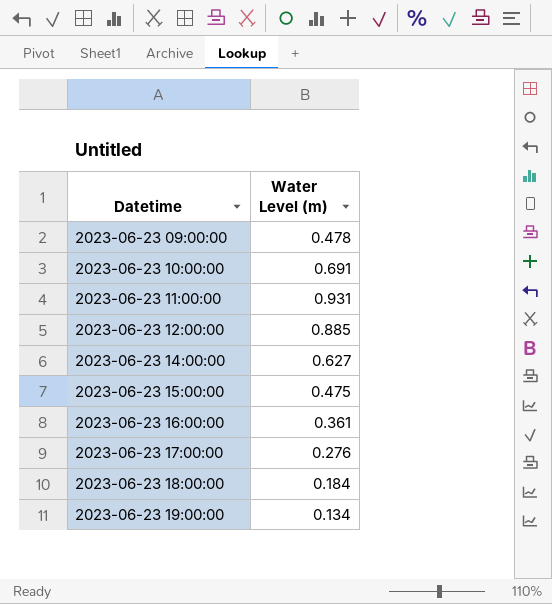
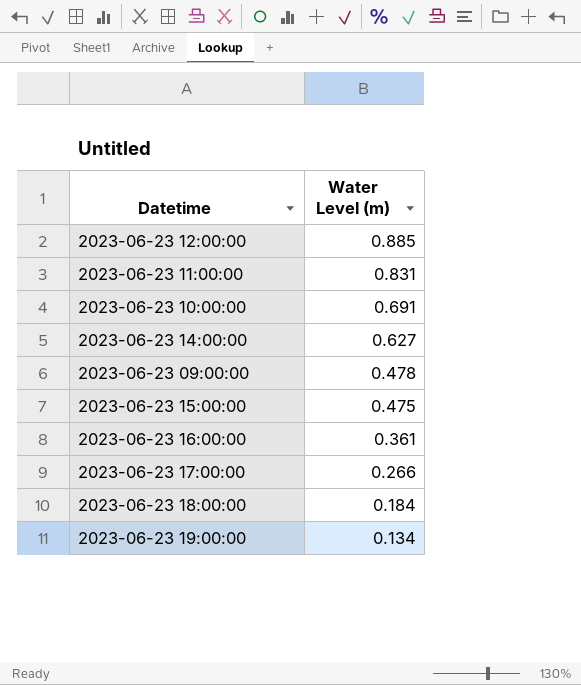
row order: Datetime ascending -> Water Level (m) descending
2023-06-23 11:00:00 | Water Level (m): 0.931 -> 0.831
2023-06-23 17:00:00 | Water Level (m): 0.276 -> 0.266

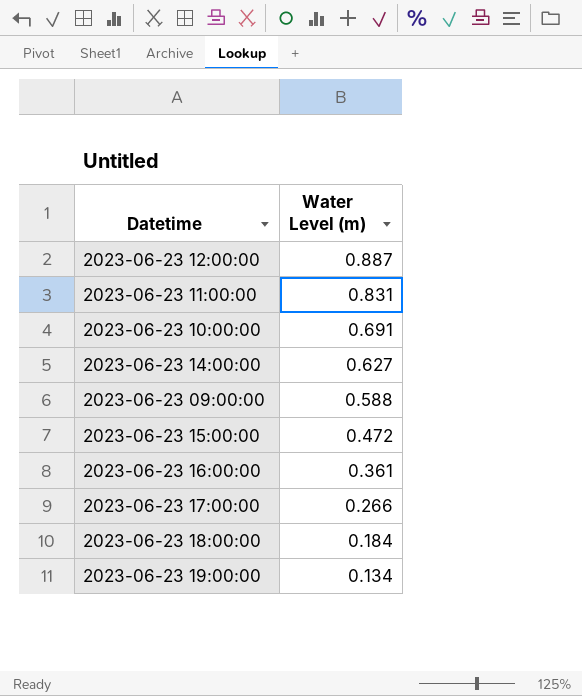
2023-06-23 12:00:00 | Water Level (m): 0.885 -> 0.887
2023-06-23 09:00:00 | Water Level (m): 0.478 -> 0.588
2023-06-23 15:00:00 | Water Level (m): 0.475 -> 0.472

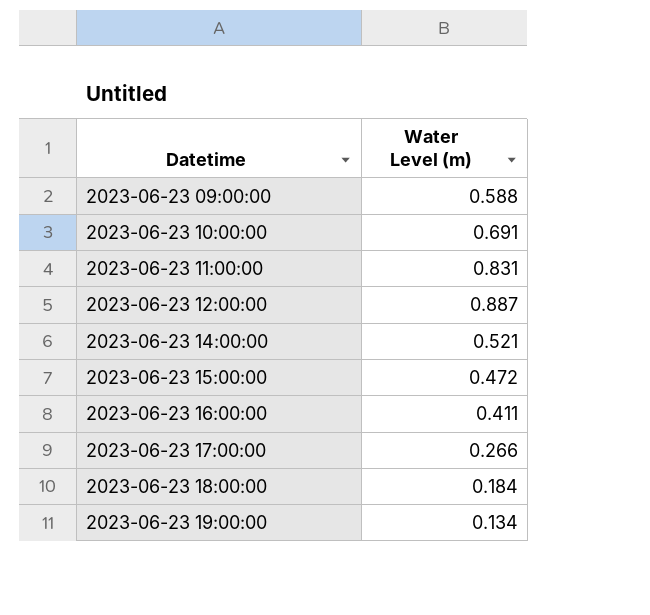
row order: Water Level (m) descending -> Datetime ascending
2023-06-23 14:00:00 | Water Level (m): 0.627 -> 0.521
2023-06-23 16:00:00 | Water Level (m): 0.361 -> 0.411

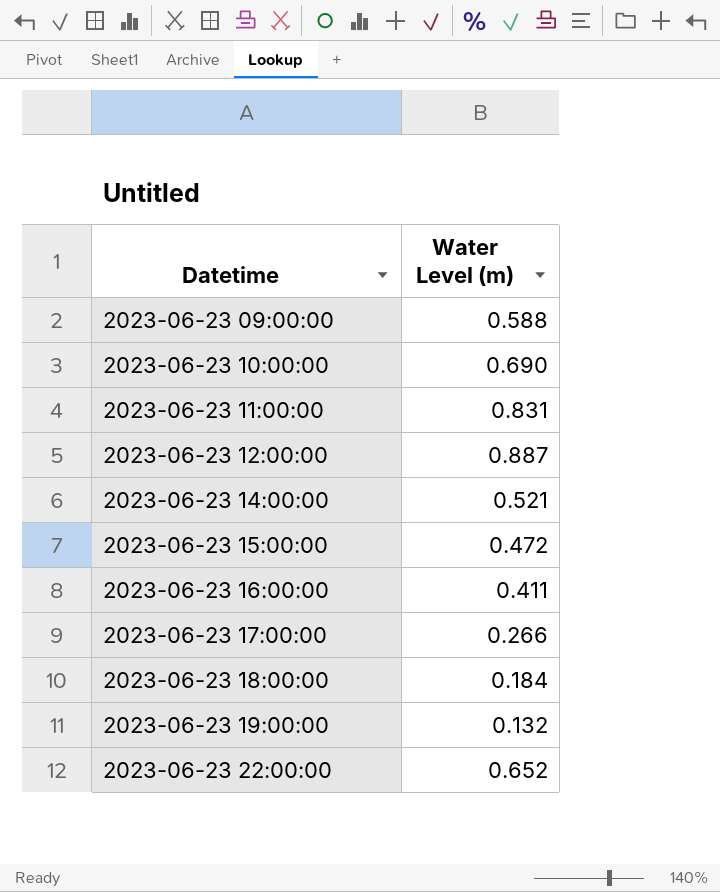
2023-06-23 10:00:00 | Water Level (m): 0.691 -> 0.690
2023-06-23 19:00:00 | Water Level (m): 0.134 -> 0.132
row 2023-06-23 22:00:00: none -> 0.652

